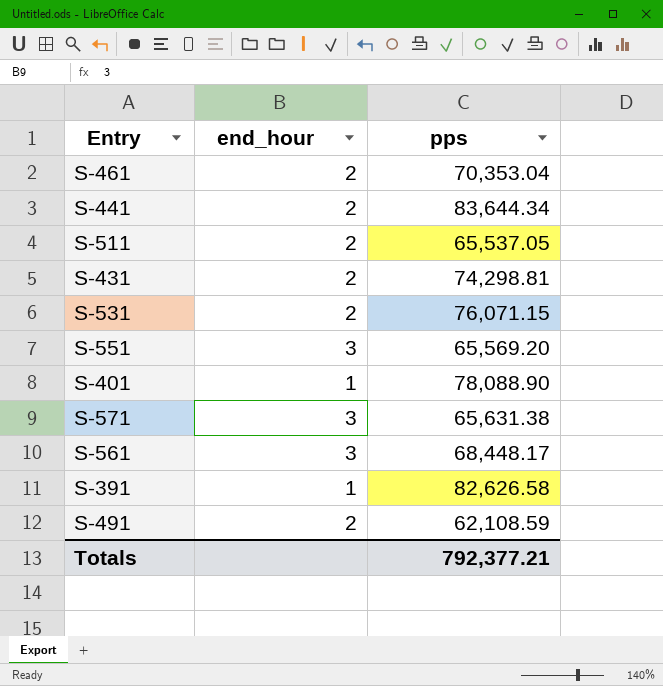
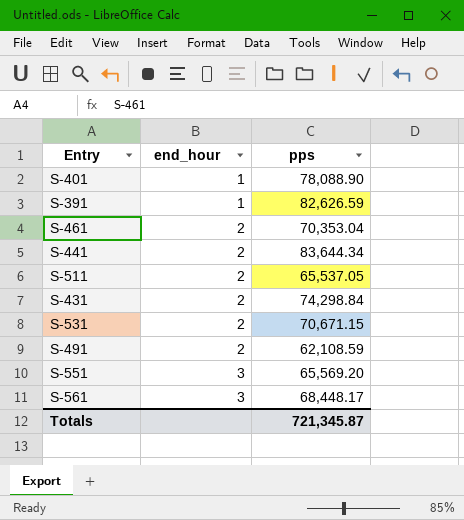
row order: none -> end_hour ascending
row S-571: 3 | 65,631.38 -> none
S-391 | pps: 82,626.58 -> 82,626.59
S-431 | pps: 74,298.81 -> 74,298.84
S-531 | pps: 76,071.15 -> 70,671.15
Totals | pps: 792,377.21 -> 721,345.87

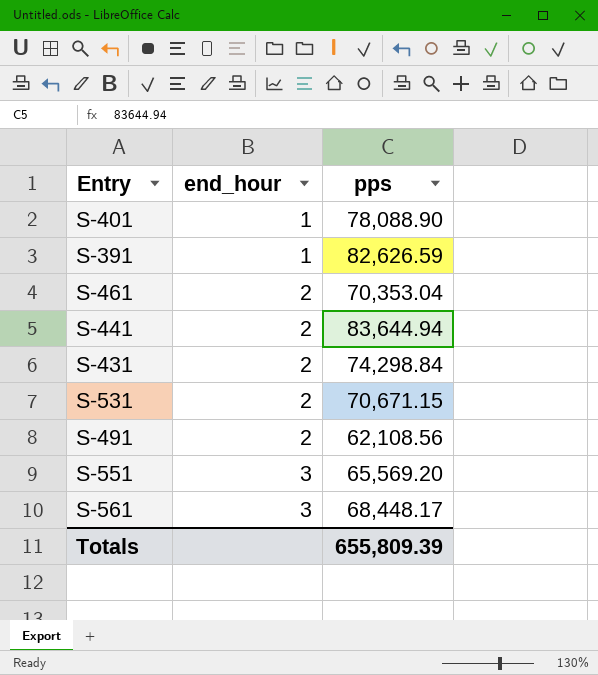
row S-511: 2 | 65,537.05 -> none
S-441 | pps: 83,644.34 -> 83,644.94
S-491 | pps: 62,108.59 -> 62,108.56
Totals | pps: 721,345.87 -> 655,809.39

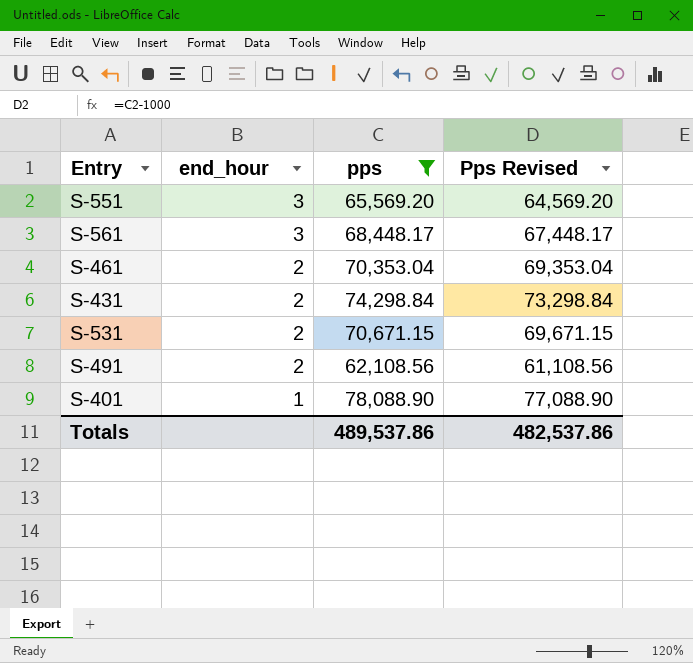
filter: none -> pps <= 78,088.90
row order: end_hour ascending -> end_hour descending
column Pps Revised | formula: none -> [pps] - 1000
Totals | pps: 655,809.39 -> 489,537.86

